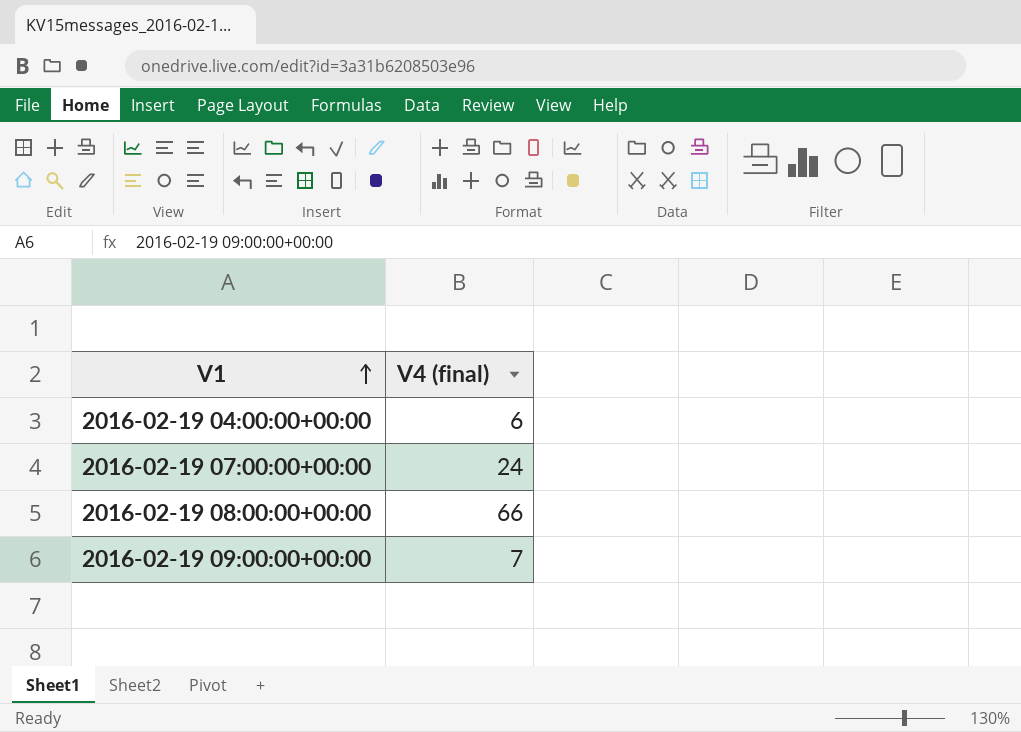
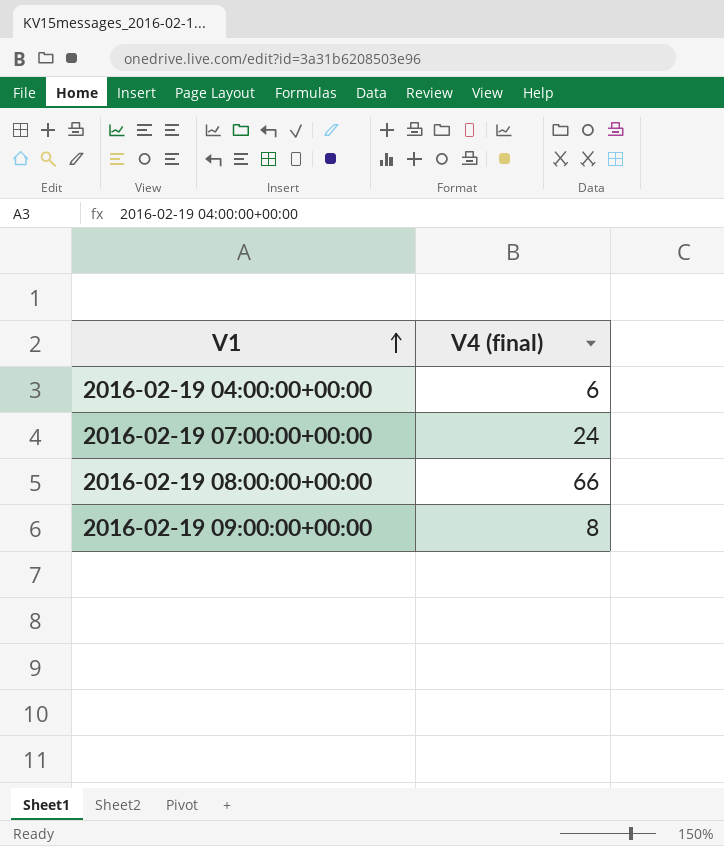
2016-02-19 09:00:00+00:00 | V4 (final): 7 -> 8

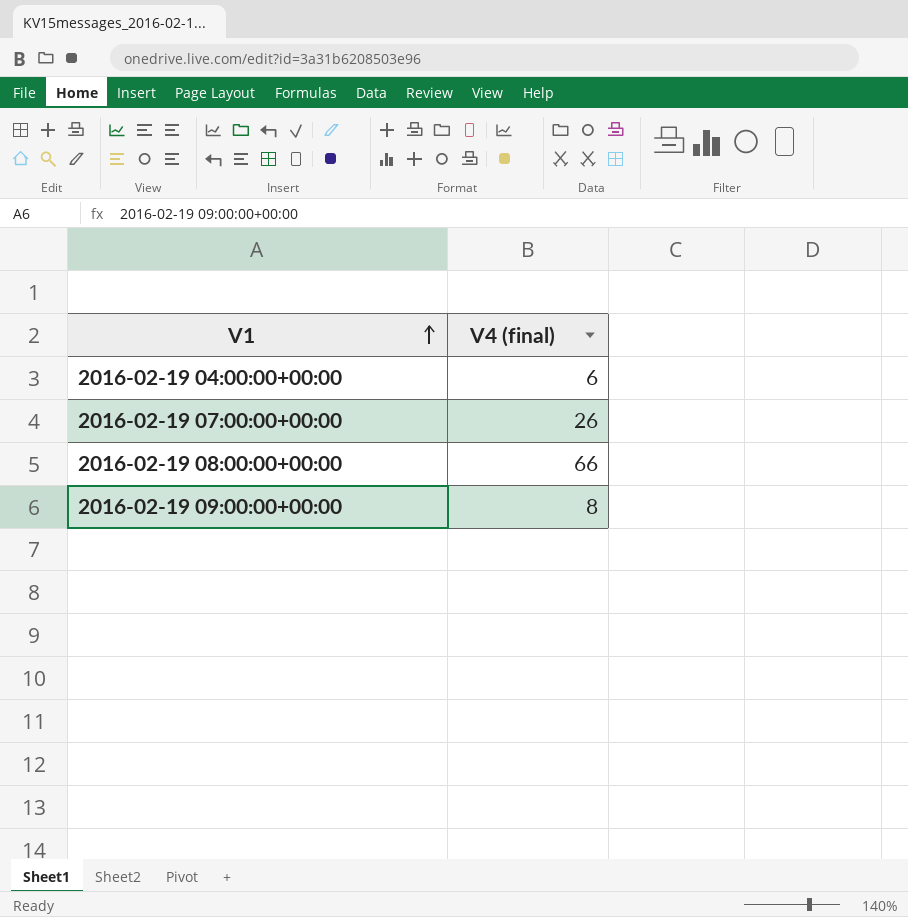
2016-02-19 07:00:00+00:00 | V4 (final): 24 -> 26

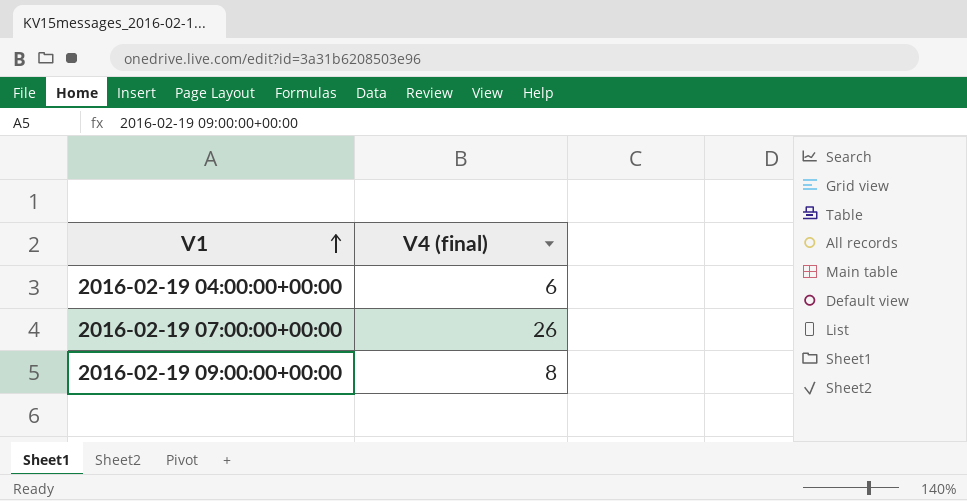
row 2016-02-19 08:00:00+00:00: 66 -> none

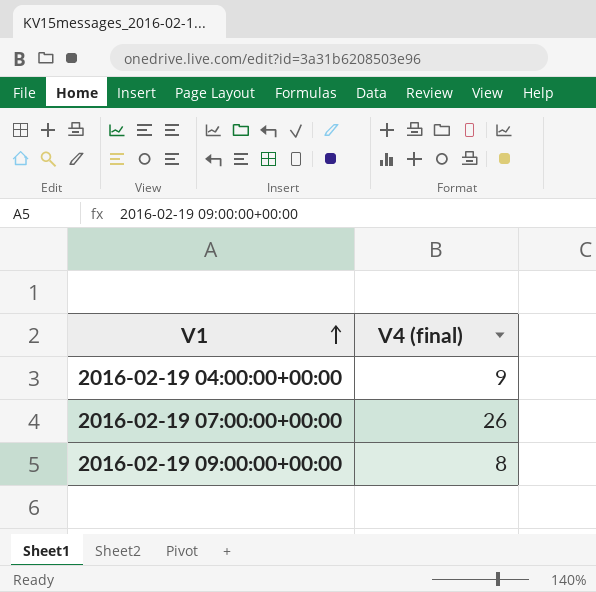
2016-02-19 04:00:00+00:00 | V4 (final): 6 -> 9

